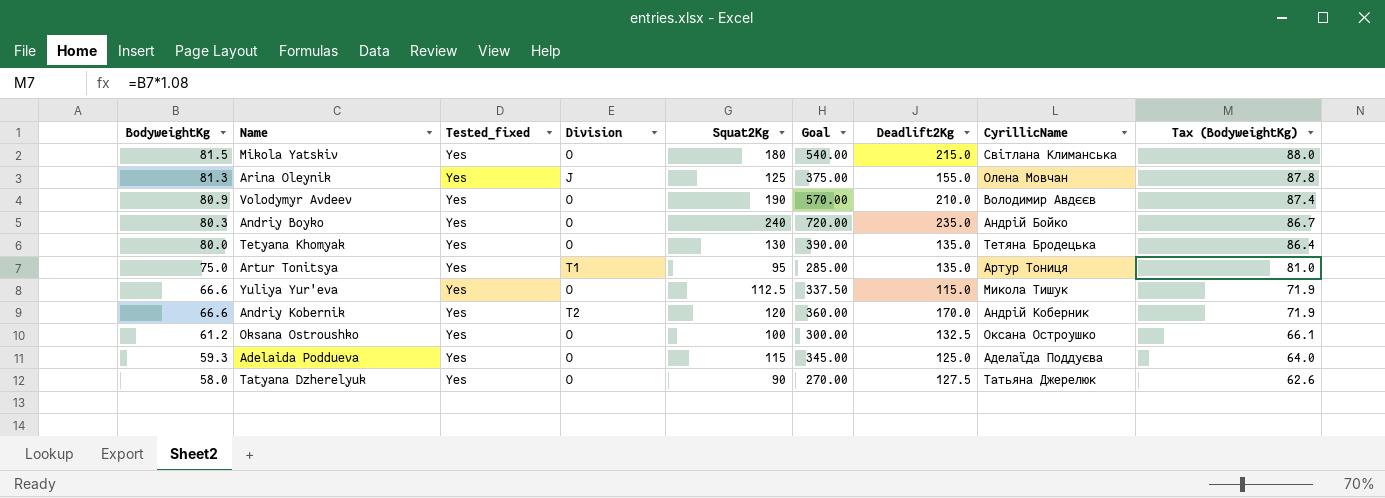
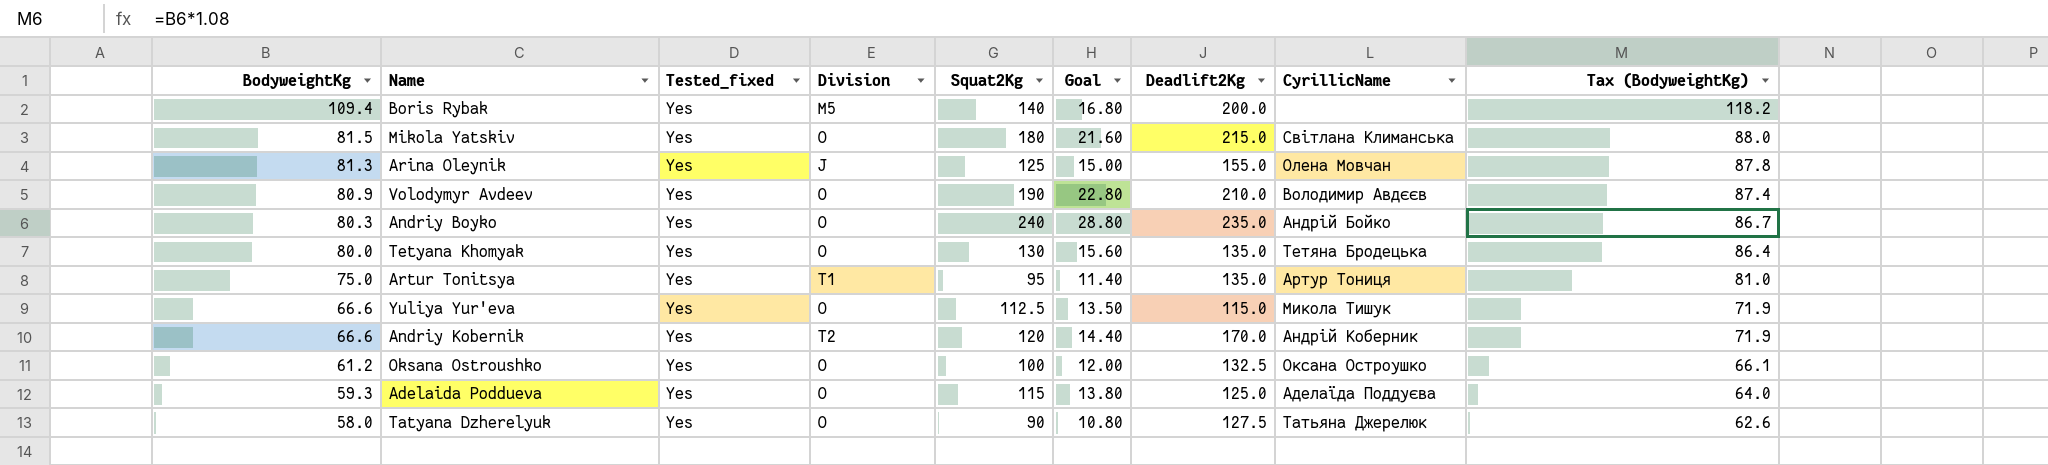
column Goal | formula: [Squat2Kg] * 3 -> [Squat2Kg] * 0.12
row Boris Rybak: none -> 109.4 | Yes | M5 | 140 | 16.80 | 200.0 | none | 118.2

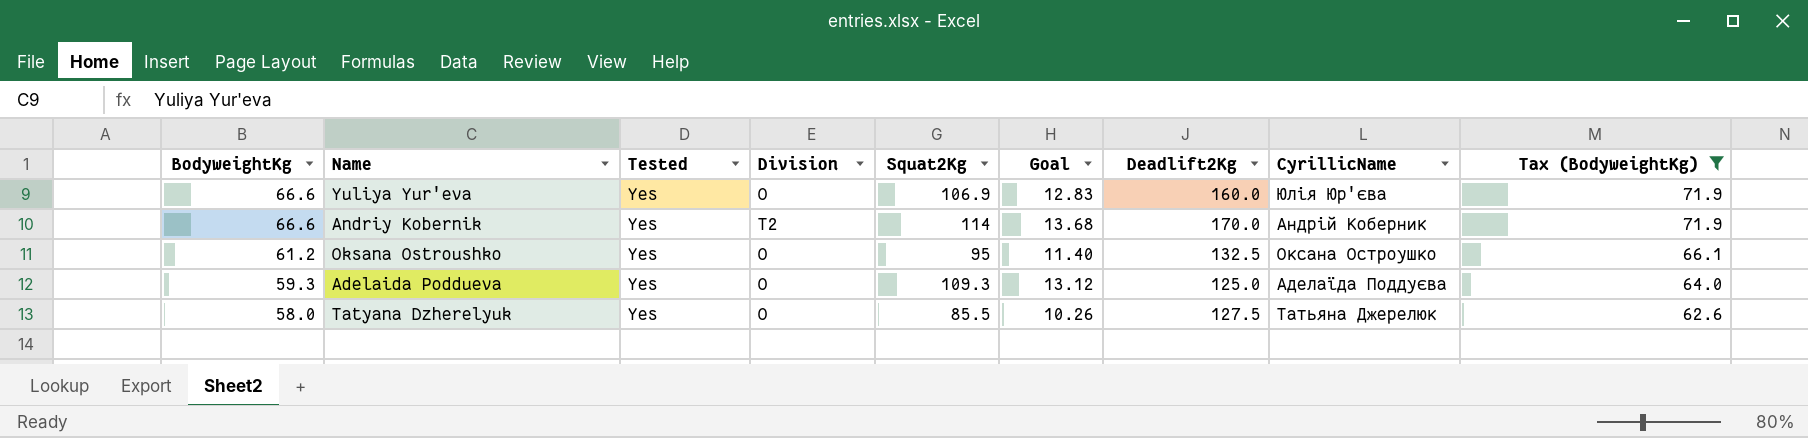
filter: none -> Tax (BodyweightKg) <= 71.9
column name: Tested_fixed -> Tested
Yuliya Yur'eva | Squat2Kg: 112.5 -> 106.9
Yuliya Yur'eva | Goal: 13.50 -> 12.83
Yuliya Yur'eva | Deadlift2Kg: 115.0 -> 160.0
Yuliya Yur'eva | CyrillicName: Микола Тишук -> Юлія Юр'єва
Andriy Kobernik | Squat2Kg: 120 -> 114
Andriy Kobernik | Goal: 14.40 -> 13.68
Oksana Ostroushko | Squat2Kg: 100 -> 95
Oksana Ostroushko | Goal: 12.00 -> 11.40
Adelaida Poddueva | Squat2Kg: 115 -> 109.3
Adelaida Poddueva | Goal: 13.80 -> 13.12
Tatyana Dzherelyuk | Squat2Kg: 90 -> 85.5
Tatyana Dzherelyuk | Goal: 10.80 -> 10.26

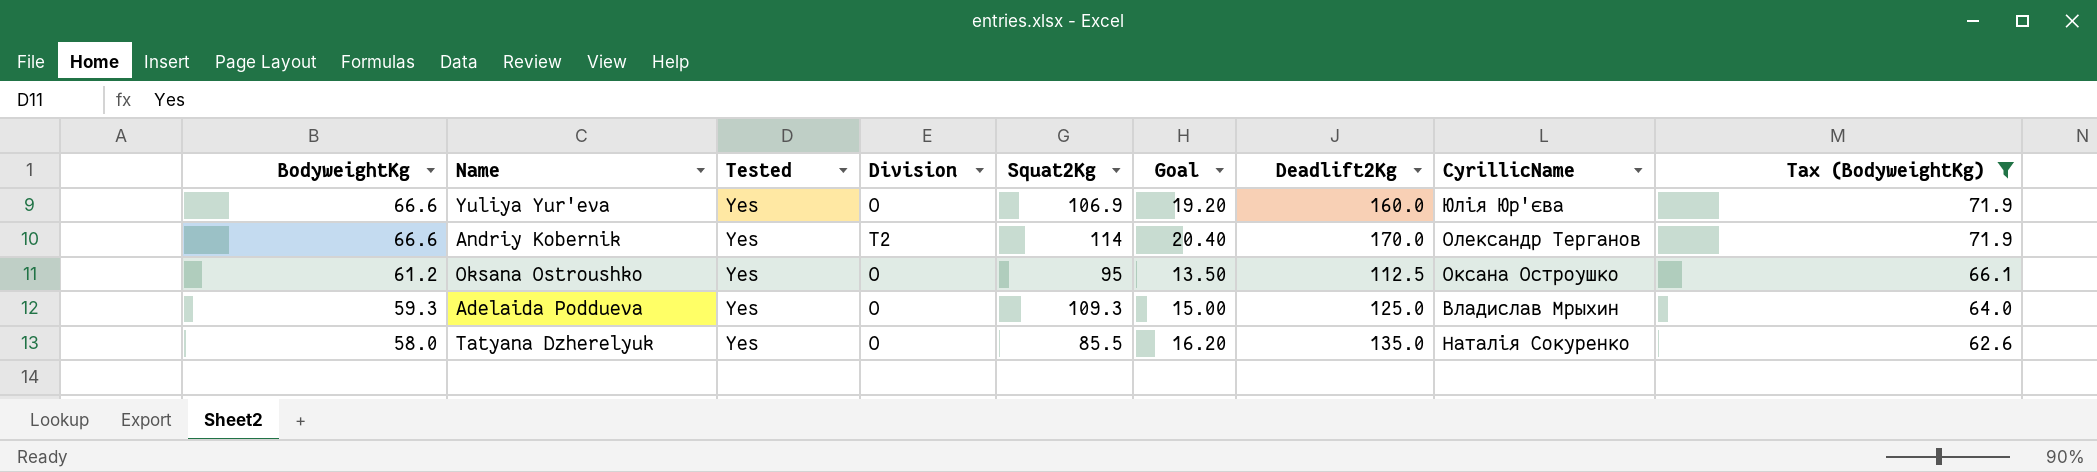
column Goal | formula: [Squat2Kg] * 0.12 -> [Deadlift2Kg] * 0.12
Andriy Kobernik | CyrillicName: Андрій Коберник -> Олександр Терганов
Oksana Ostroushko | Deadlift2Kg: 132.5 -> 112.5
Adelaida Poddueva | CyrillicName: Аделаїда Поддуєва -> Владислав Мрыхин
Tatyana Dzherelyuk | Deadlift2Kg: 127.5 -> 135.0
Tatyana Dzherelyuk | CyrillicName: Татьяна Джерелюк -> Наталія Сокуренко

